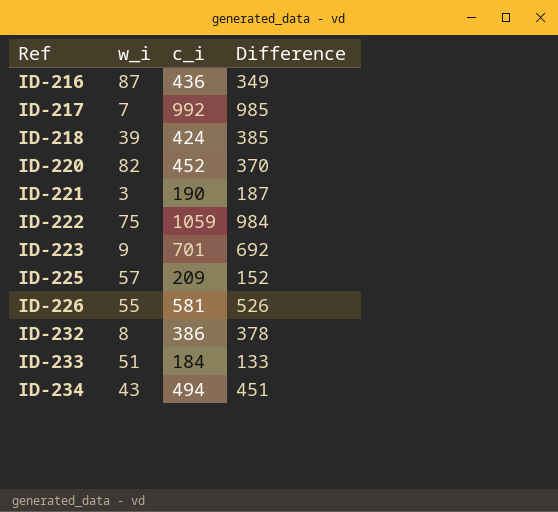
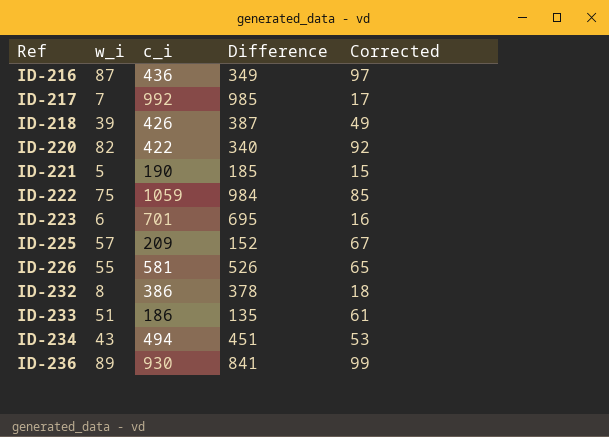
column Corrected | formula: none -> [w_i] + 10
ID-218 | c_i: 424 -> 426
ID-218 | Difference: 385 -> 387
ID-220 | c_i: 452 -> 422
ID-220 | Difference: 370 -> 340
ID-221 | w_i: 3 -> 5
ID-221 | Difference: 187 -> 185
ID-223 | w_i: 9 -> 6
ID-223 | Difference: 692 -> 695
ID-233 | c_i: 184 -> 186
ID-233 | Difference: 133 -> 135
row ID-236: none -> 89 | 930 | 841 | 99

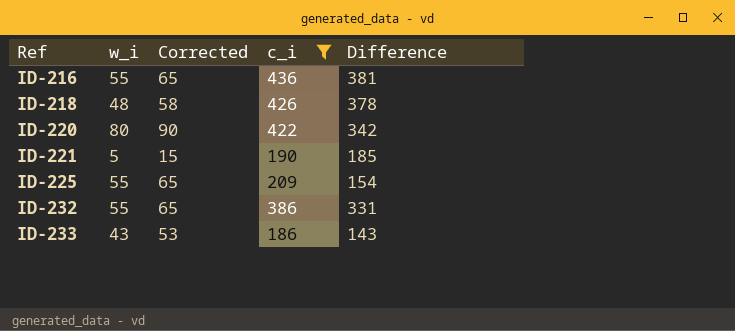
filter: none -> c_i <= 436
column Corrected | position: 5 -> 3
ID-216 | w_i: 87 -> 55
ID-216 | Corrected: 97 -> 65
ID-216 | Difference: 349 -> 381
ID-218 | w_i: 39 -> 48
ID-218 | Corrected: 49 -> 58
ID-218 | Difference: 387 -> 378
ID-220 | w_i: 82 -> 80
ID-220 | Corrected: 92 -> 90
ID-220 | Difference: 340 -> 342
ID-225 | w_i: 57 -> 55
ID-225 | Corrected: 67 -> 65
ID-225 | Difference: 152 -> 154
ID-232 | w_i: 8 -> 55
ID-232 | Corrected: 18 -> 65
ID-232 | Difference: 378 -> 331
ID-233 | w_i: 51 -> 43
ID-233 | Corrected: 61 -> 53
ID-233 | Difference: 135 -> 143

